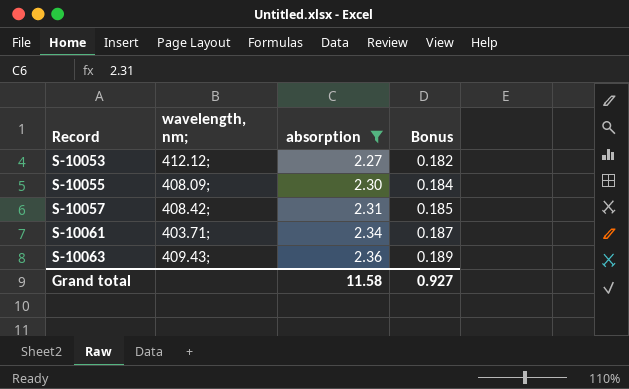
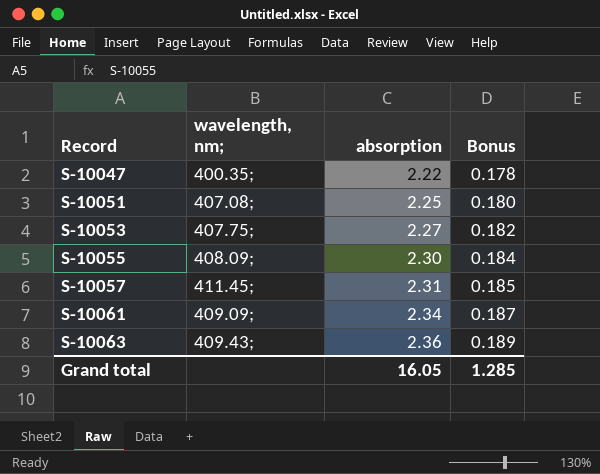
filter: absorption >= 2.27 -> none
S-10053 | wavelength, nm;: 412.12; -> 407.75;
S-10057 | wavelength, nm;: 408.42; -> 411.45;
S-10061 | wavelength, nm;: 403.71; -> 409.09;
Grand total | absorption: 11.58 -> 16.05
Grand total | Bonus: 0.927 -> 1.285

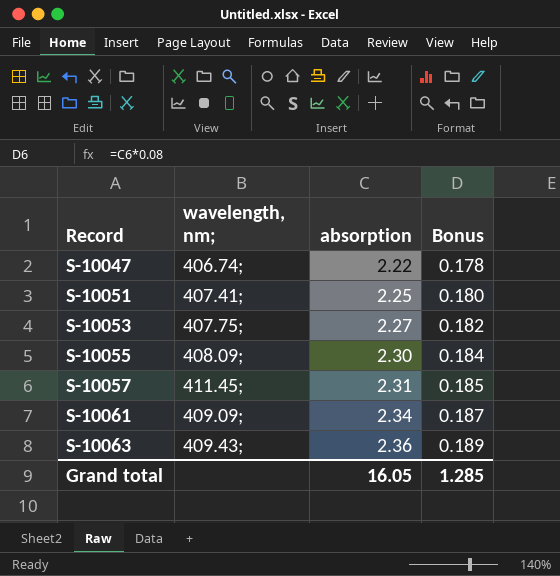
S-10047 | wavelength, nm;: 400.35; -> 406.74;
S-10051 | wavelength, nm;: 407.08; -> 407.41;

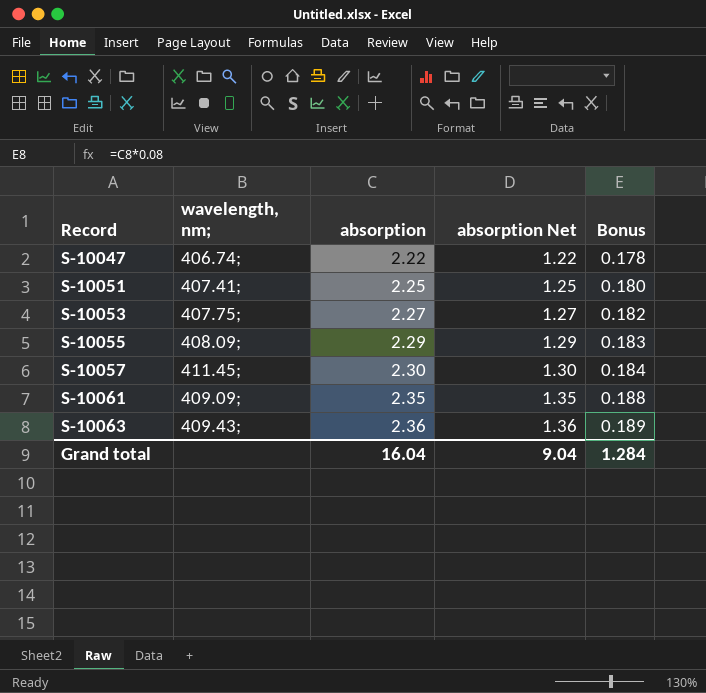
column absorption Net | formula: none -> [absorption] - 1
S-10055 | absorption: 2.30 -> 2.29
S-10055 | Bonus: 0.184 -> 0.183
S-10057 | absorption: 2.31 -> 2.30
S-10057 | Bonus: 0.185 -> 0.184
S-10061 | absorption: 2.34 -> 2.35
S-10061 | Bonus: 0.187 -> 0.188
Grand total | absorption: 16.05 -> 16.04
Grand total | Bonus: 1.285 -> 1.284

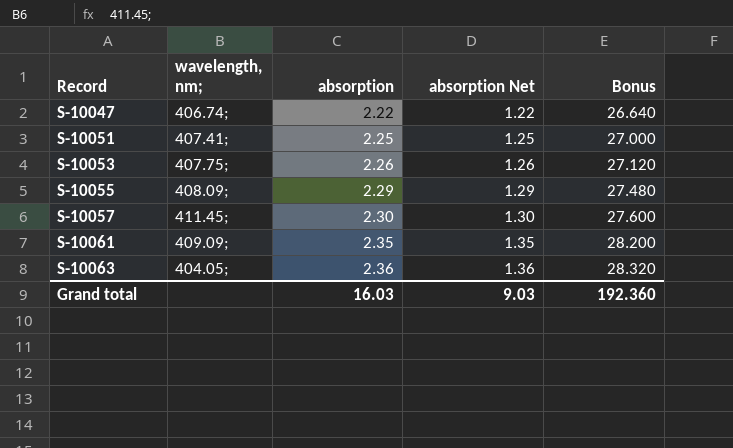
column Bonus | formula: [absorption] * 0.08 -> [absorption] * 12
S-10053 | absorption: 2.27 -> 2.26
S-10053 | absorption Net: 1.27 -> 1.26
S-10063 | wavelength, nm;: 409.43; -> 404.05;
Grand total | absorption: 16.04 -> 16.03
Grand total | absorption Net: 9.04 -> 9.03
Grand total | Bonus: 1.284 -> 192.360

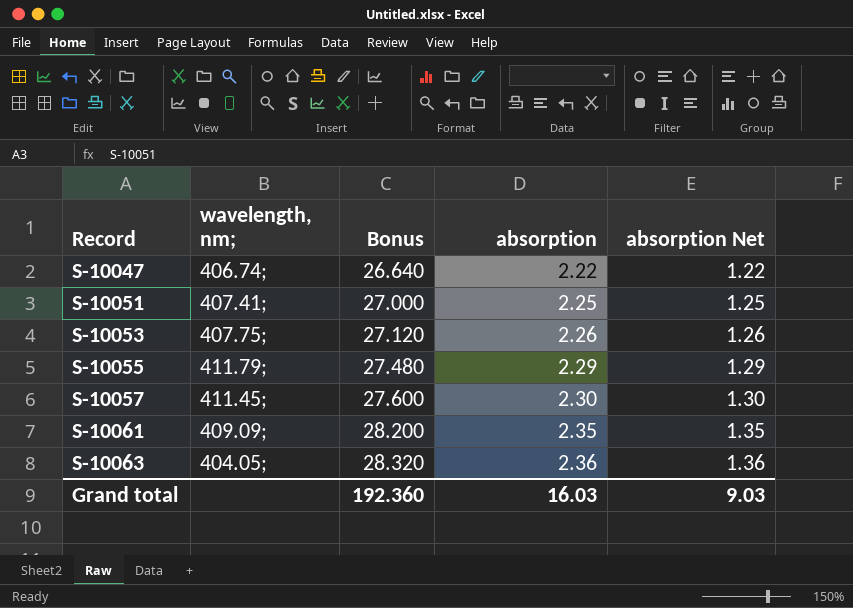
column Bonus | position: 5 -> 3
S-10055 | wavelength, nm;: 408.09; -> 411.79;

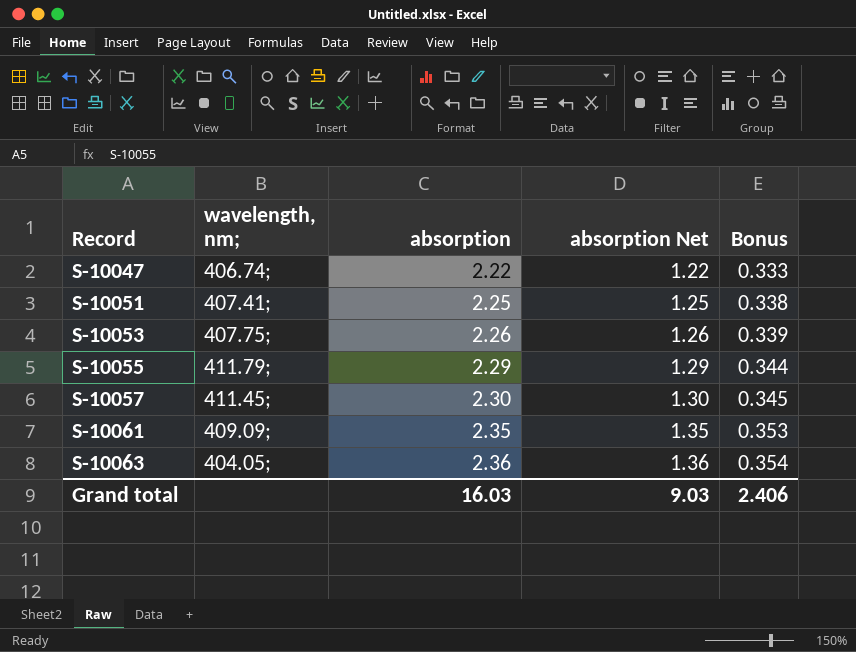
column Bonus | formula: [absorption] * 12 -> [absorption] * 0.15
column Bonus | position: 3 -> 5
Grand total | Bonus: 192.360 -> 2.406

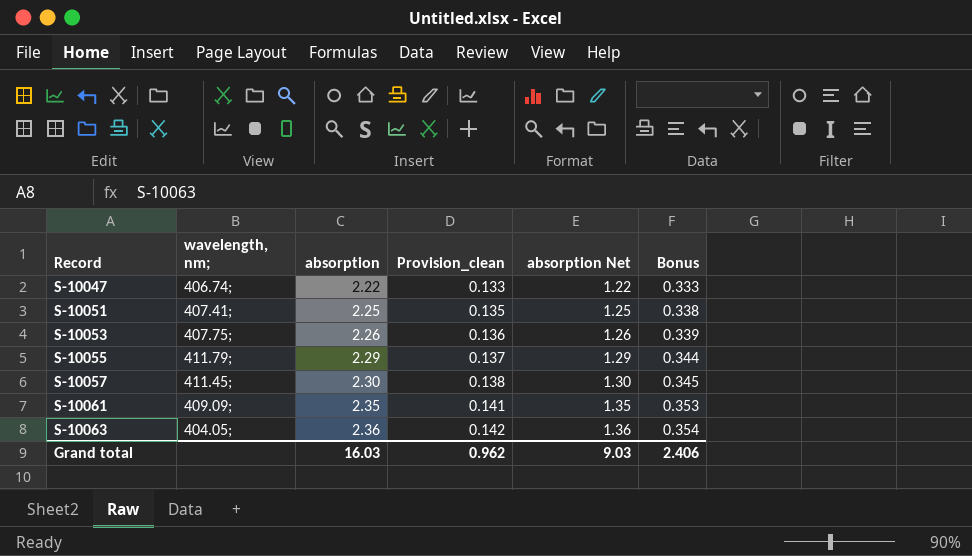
column Provision_clean | formula: none -> [absorption] * 0.06

